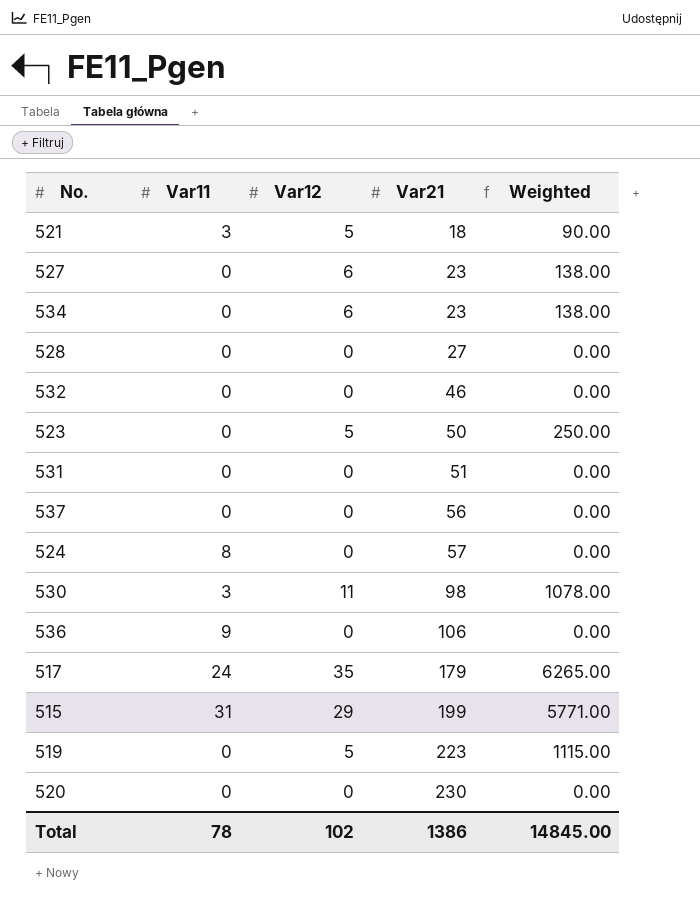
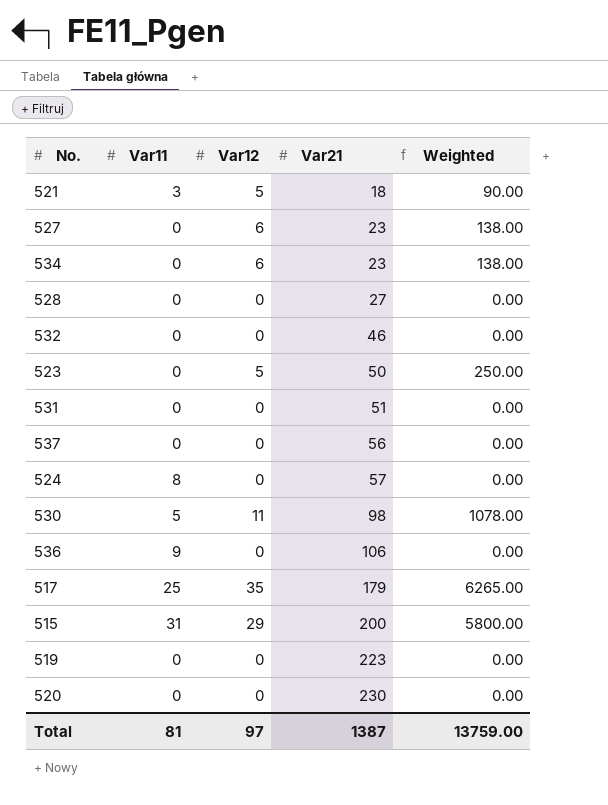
530 | Var11: 3 -> 5
517 | Var11: 24 -> 25
515 | Var21: 199 -> 200
515 | Weighted: 5771.00 -> 5800.00
519 | Var12: 5 -> 0
519 | Weighted: 1115.00 -> 0.00
Total | Var11: 78 -> 81
Total | Var12: 102 -> 97
Total | Var21: 1386 -> 1387
Total | Weighted: 14845.00 -> 13759.00

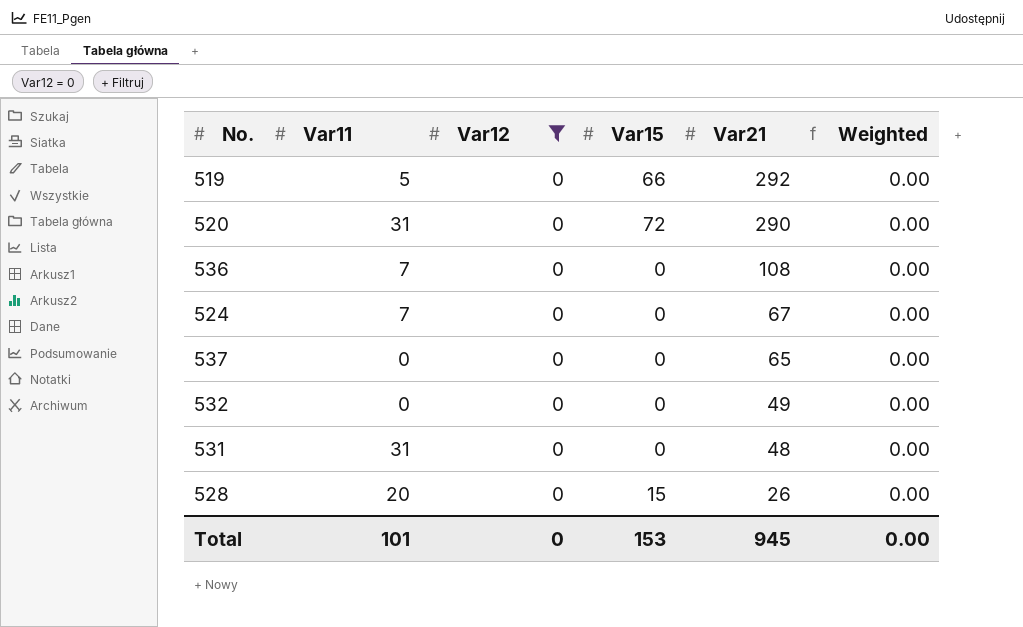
filter: none -> Var12 = 0
row order: Var21 ascending -> Var21 descending
column Var15 | position: none -> 4
519 | Var11: 0 -> 5
519 | Var21: 223 -> 292
520 | Var11: 0 -> 31
520 | Var21: 230 -> 290
536 | Var11: 9 -> 7
536 | Var21: 106 -> 108
524 | Var11: 8 -> 7
524 | Var21: 57 -> 67
537 | Var21: 56 -> 65
532 | Var21: 46 -> 49
531 | Var11: 0 -> 31
531 | Var21: 51 -> 48
528 | Var11: 0 -> 20
528 | Var21: 27 -> 26
Total | Var11: 81 -> 101
Total | Var12: 97 -> 0
Total | Var21: 1387 -> 945
Total | Weighted: 13759.00 -> 0.00

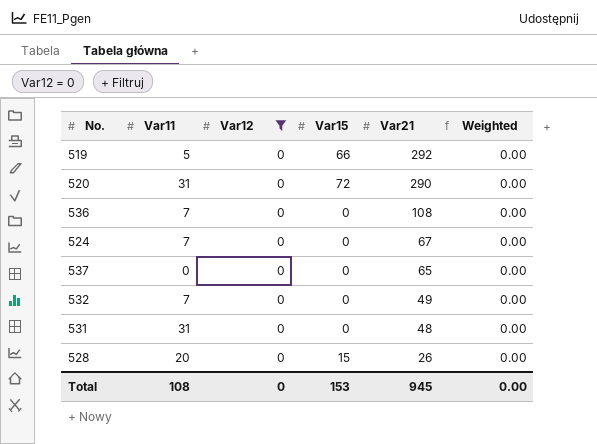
532 | Var11: 0 -> 7
Total | Var11: 101 -> 108

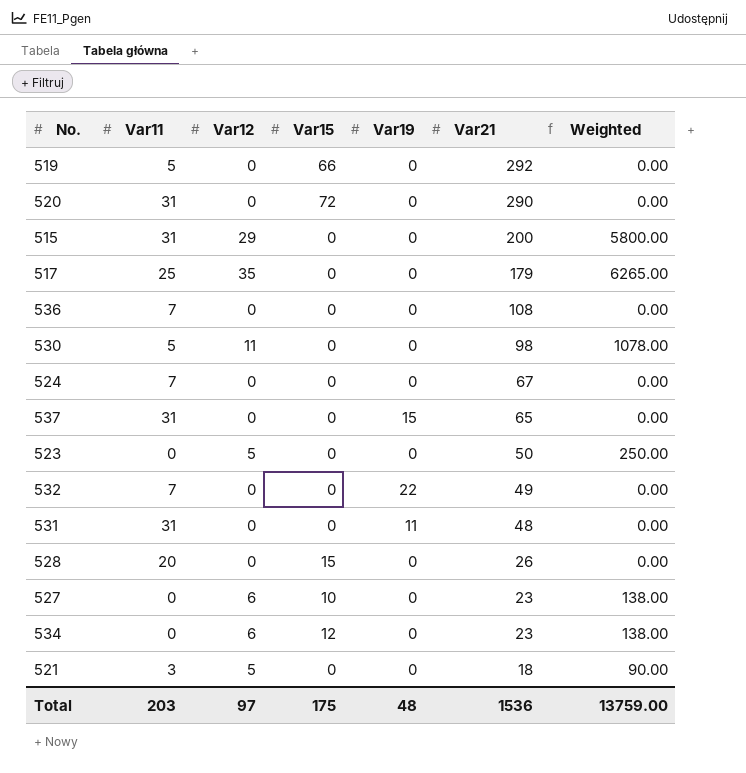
filter: Var12 = 0 -> none
column Var19 | position: none -> 5
537 | Var11: 0 -> 31
Total | Var11: 108 -> 203
Total | Var12: 0 -> 97
Total | Var15: 153 -> 175
Total | Var21: 945 -> 1536
Total | Weighted: 0.00 -> 13759.00

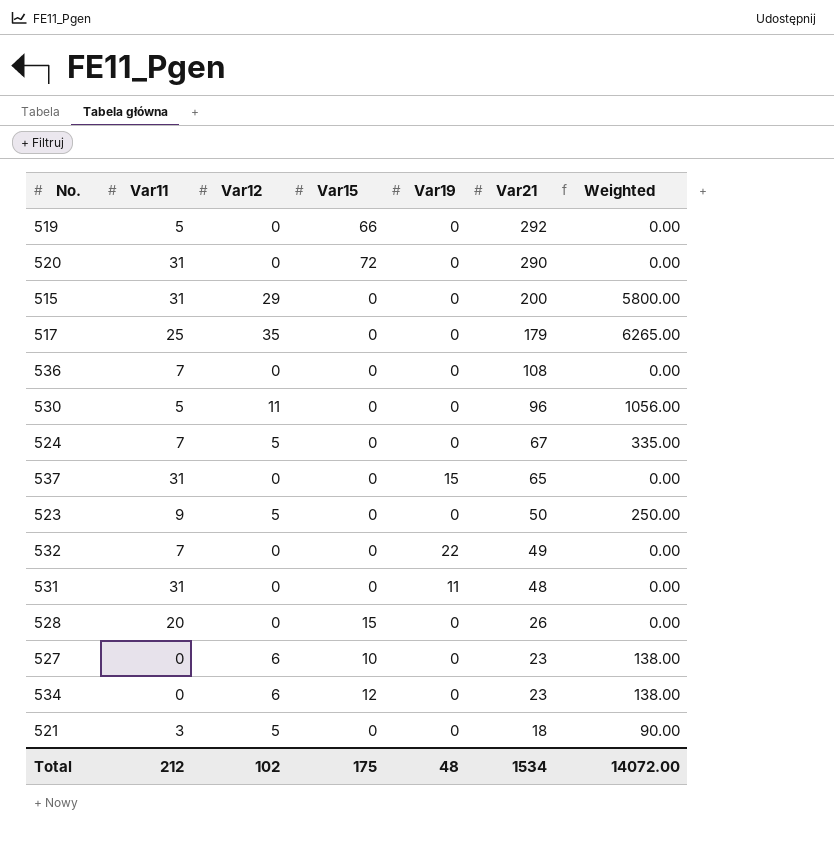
530 | Var21: 98 -> 96
530 | Weighted: 1078.00 -> 1056.00
524 | Var12: 0 -> 5
524 | Weighted: 0.00 -> 335.00
523 | Var11: 0 -> 9
Total | Var11: 203 -> 212
Total | Var12: 97 -> 102
Total | Var21: 1536 -> 1534
Total | Weighted: 13759.00 -> 14072.00

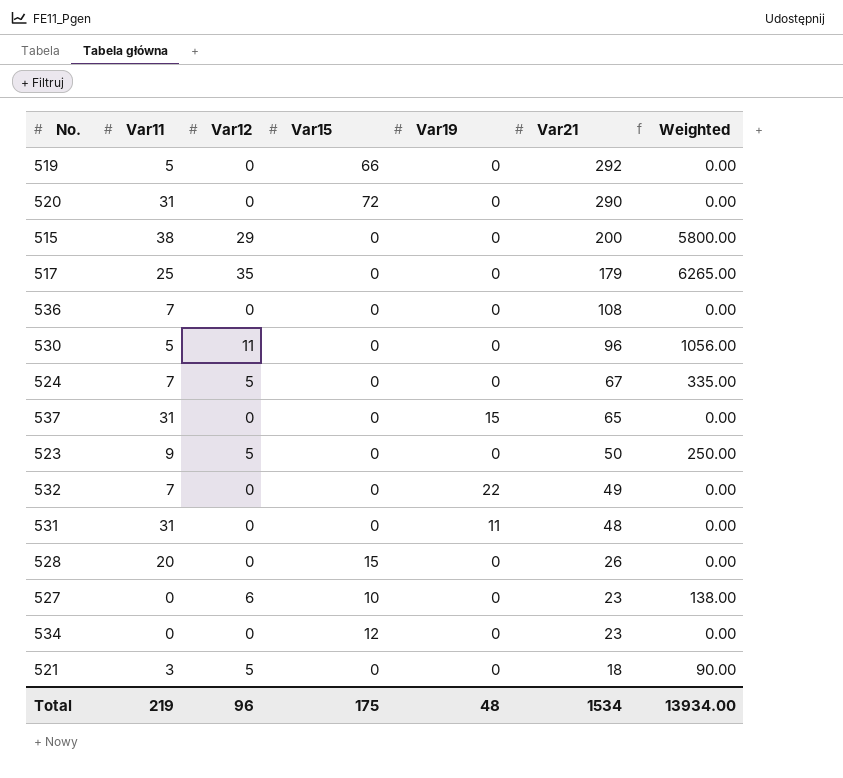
515 | Var11: 31 -> 38
534 | Var12: 6 -> 0
534 | Weighted: 138.00 -> 0.00
Total | Var11: 212 -> 219
Total | Var12: 102 -> 96
Total | Weighted: 14072.00 -> 13934.00

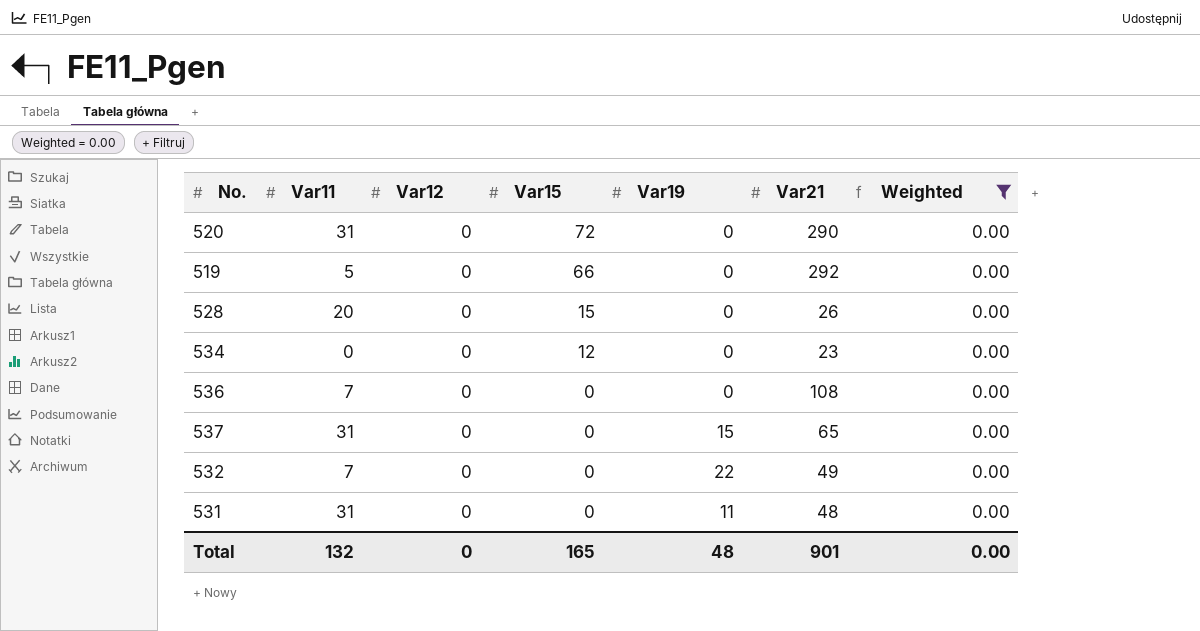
filter: none -> Weighted = 0.00
row order: Var21 descending -> Var15 descending
Total | Var11: 219 -> 132
Total | Var12: 96 -> 0
Total | Var15: 175 -> 165
Total | Var21: 1534 -> 901
Total | Weighted: 13934.00 -> 0.00

